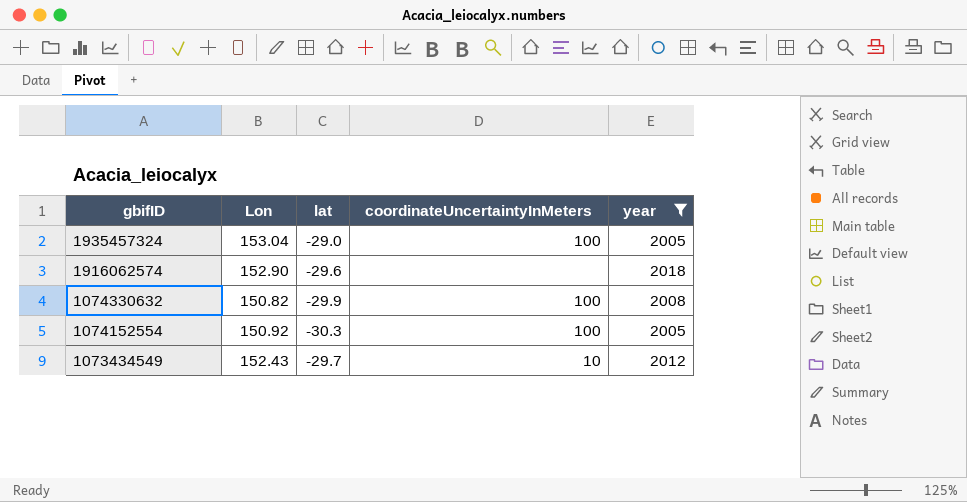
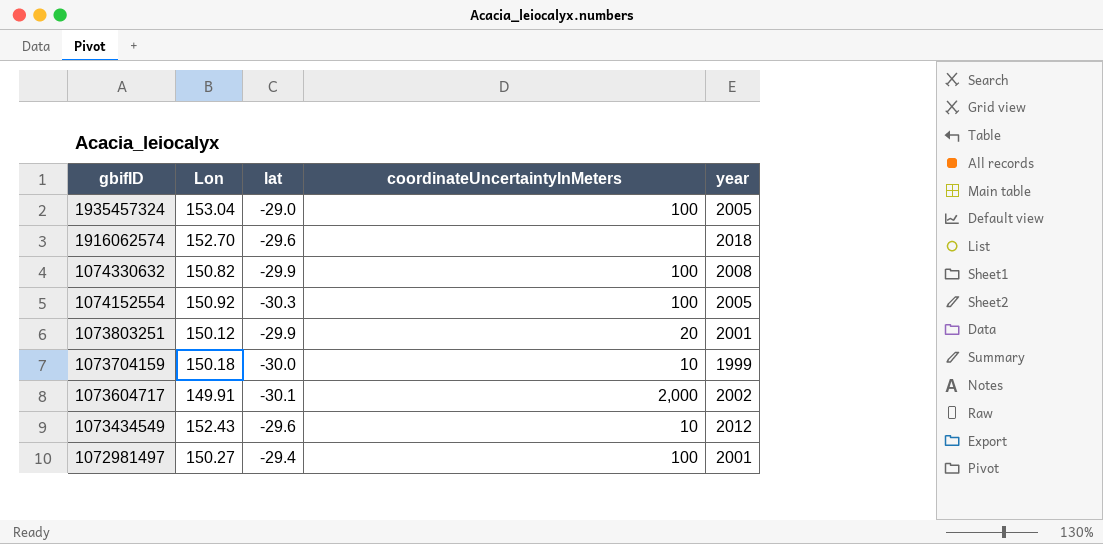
filter: year >= 2005 -> none
1916062574 | Lon: 152.90 -> 152.70
1073434549 | lat: -29.7 -> -29.6

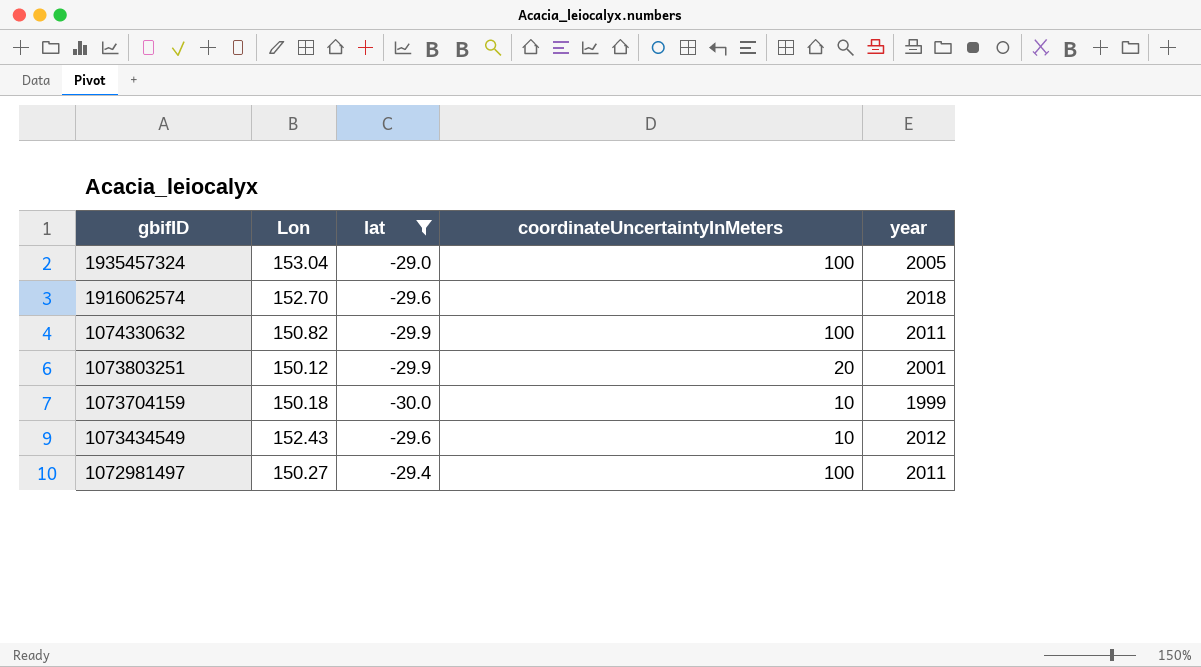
filter: none -> lat >= -30.0
1074330632 | year: 2008 -> 2011
1072981497 | year: 2001 -> 2011

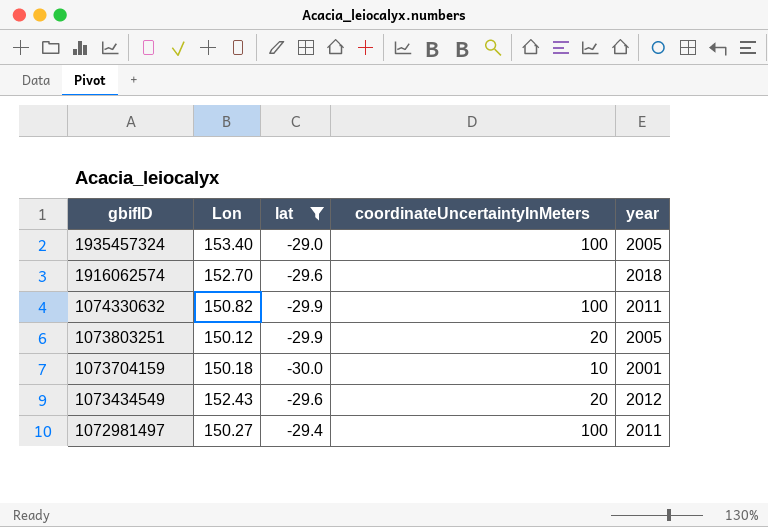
1935457324 | Lon: 153.04 -> 153.40
1073803251 | year: 2001 -> 2005
1073704159 | year: 1999 -> 2001
1073434549 | coordinateUncertaintyInMeters: 10 -> 20

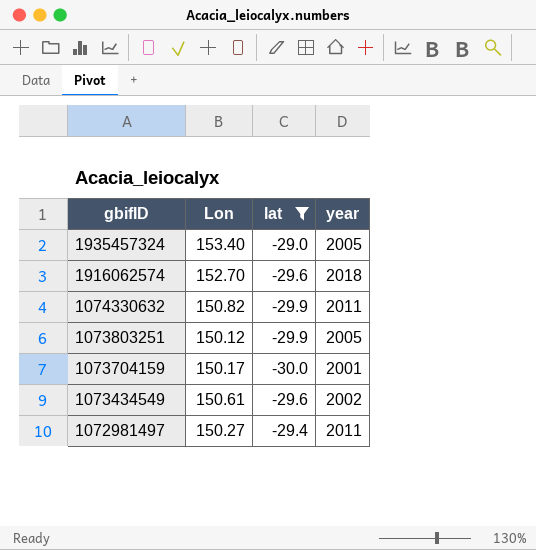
column coordinateUncertaintyInMeters | position: 4 -> none
1073704159 | Lon: 150.18 -> 150.17
1073434549 | Lon: 152.43 -> 150.61
1073434549 | year: 2012 -> 2002

